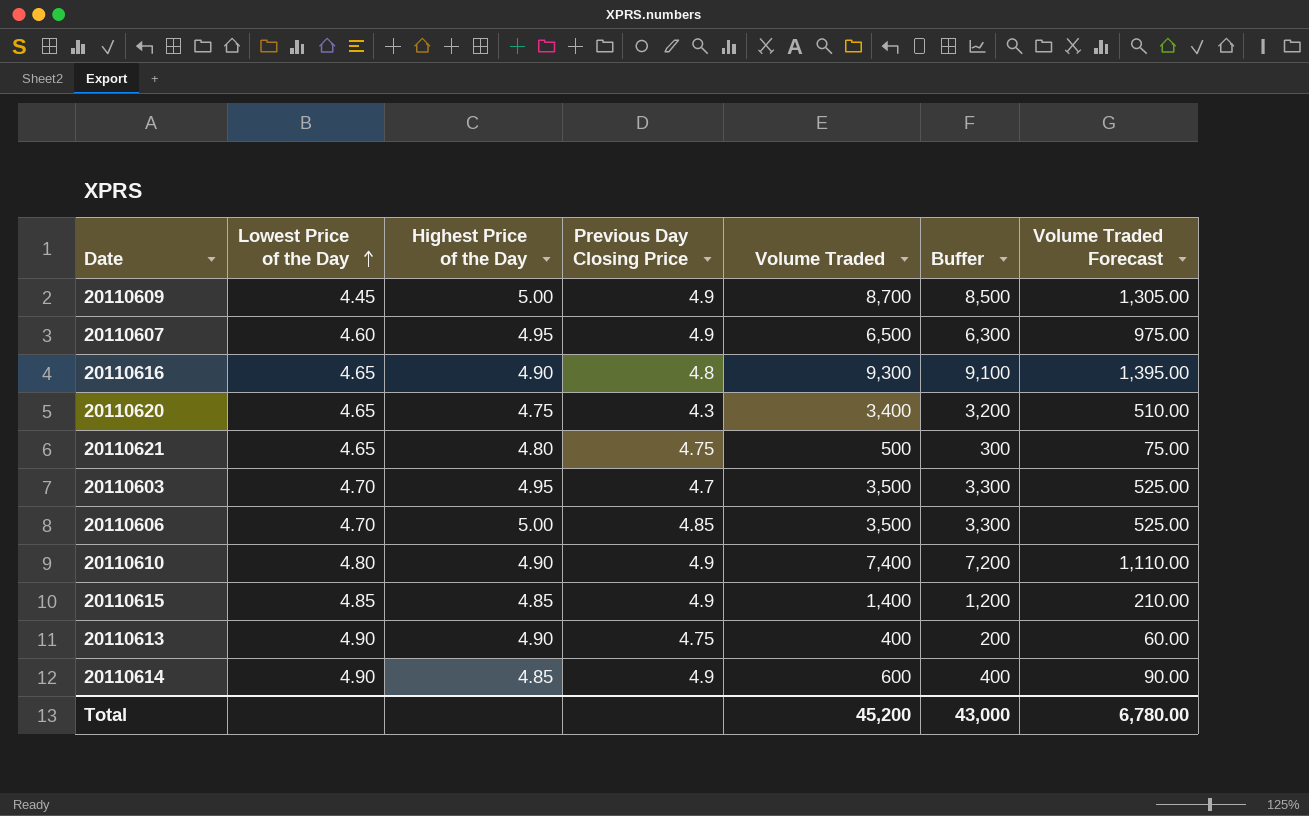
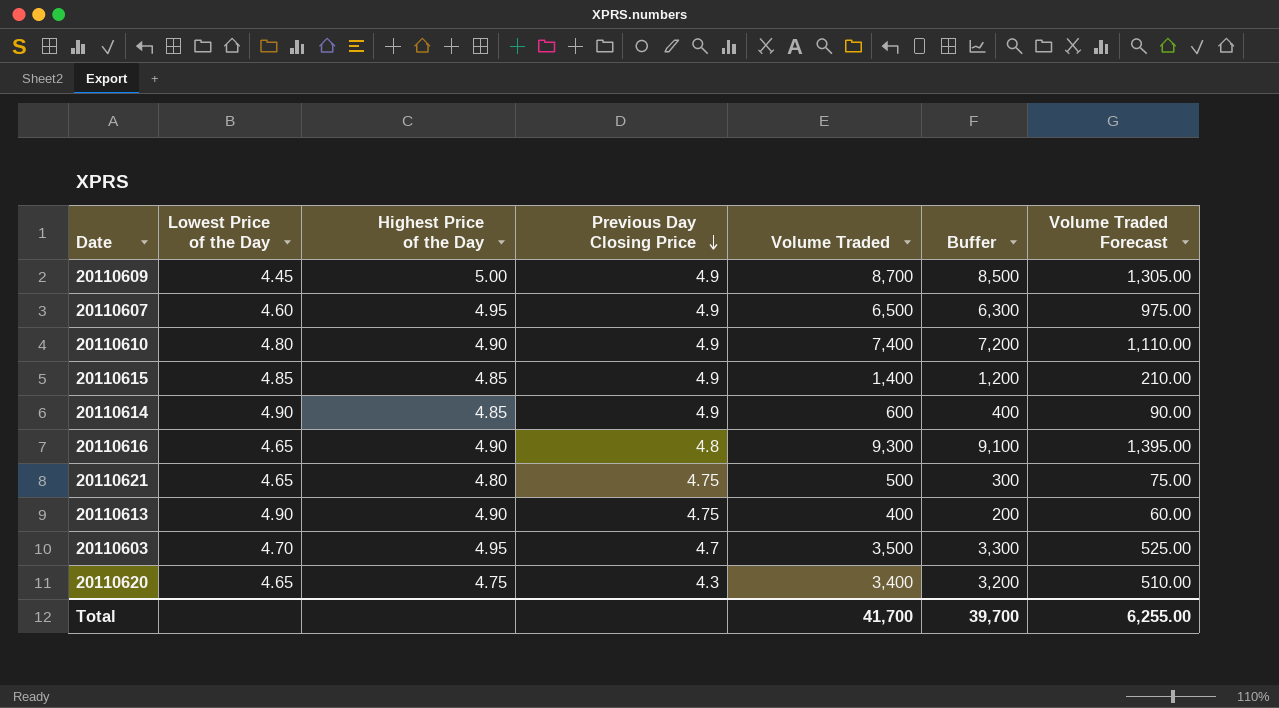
row order: Lowest Price of the Day ascending -> Previous Day Closing Price descending
row 20110606: 4.70 | 5.00 | 4.85 | 3,500 | 3,300 | 525.00 -> none
Total | Volume Traded: 45,200 -> 41,700
Total | Buffer: 43,000 -> 39,700
Total | Volume Traded Forecast: 6,780.00 -> 6,255.00

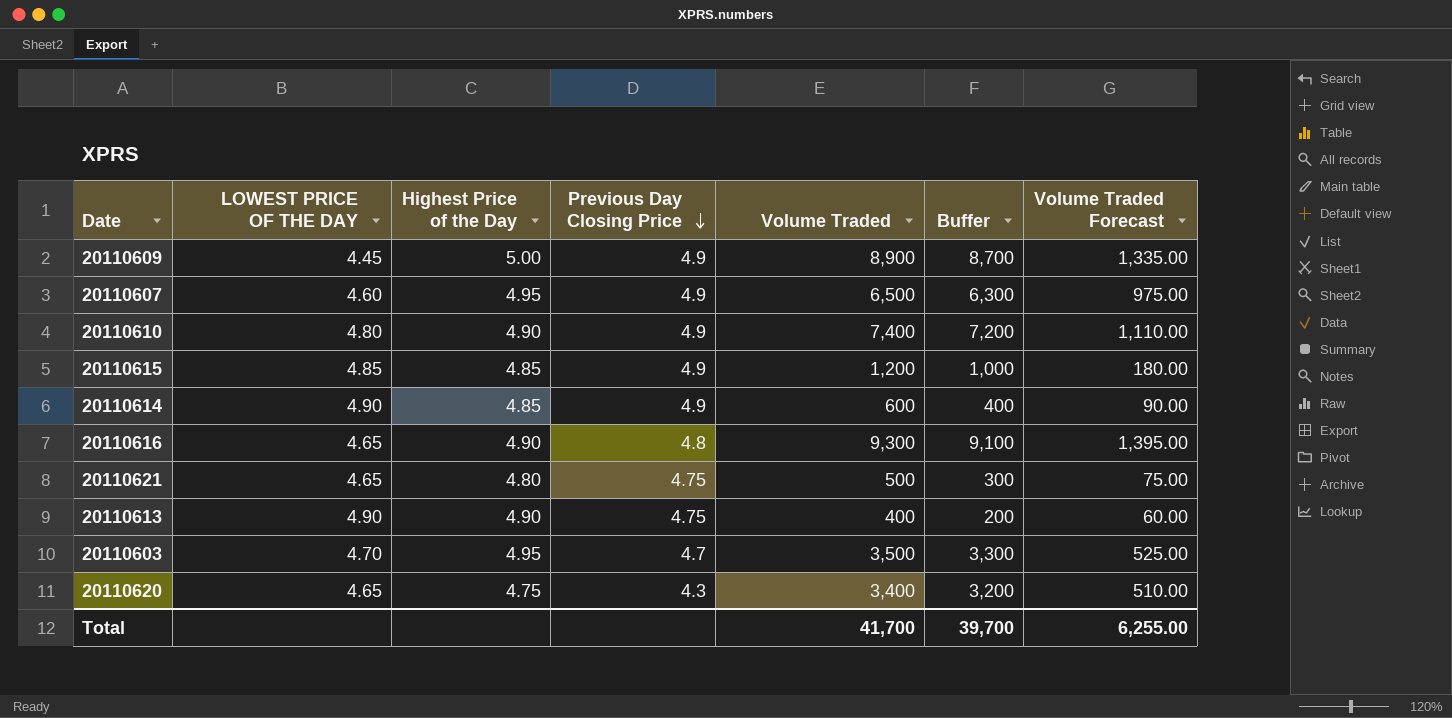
column name: Lowest Price of the Day -> LOWEST PRICE OF THE DAY
20110609 | Volume Traded: 8,700 -> 8,900
20110609 | Buffer: 8,500 -> 8,700
20110609 | Volume Traded Forecast: 1,305.00 -> 1,335.00
20110615 | Volume Traded: 1,400 -> 1,200
20110615 | Buffer: 1,200 -> 1,000
20110615 | Volume Traded Forecast: 210.00 -> 180.00

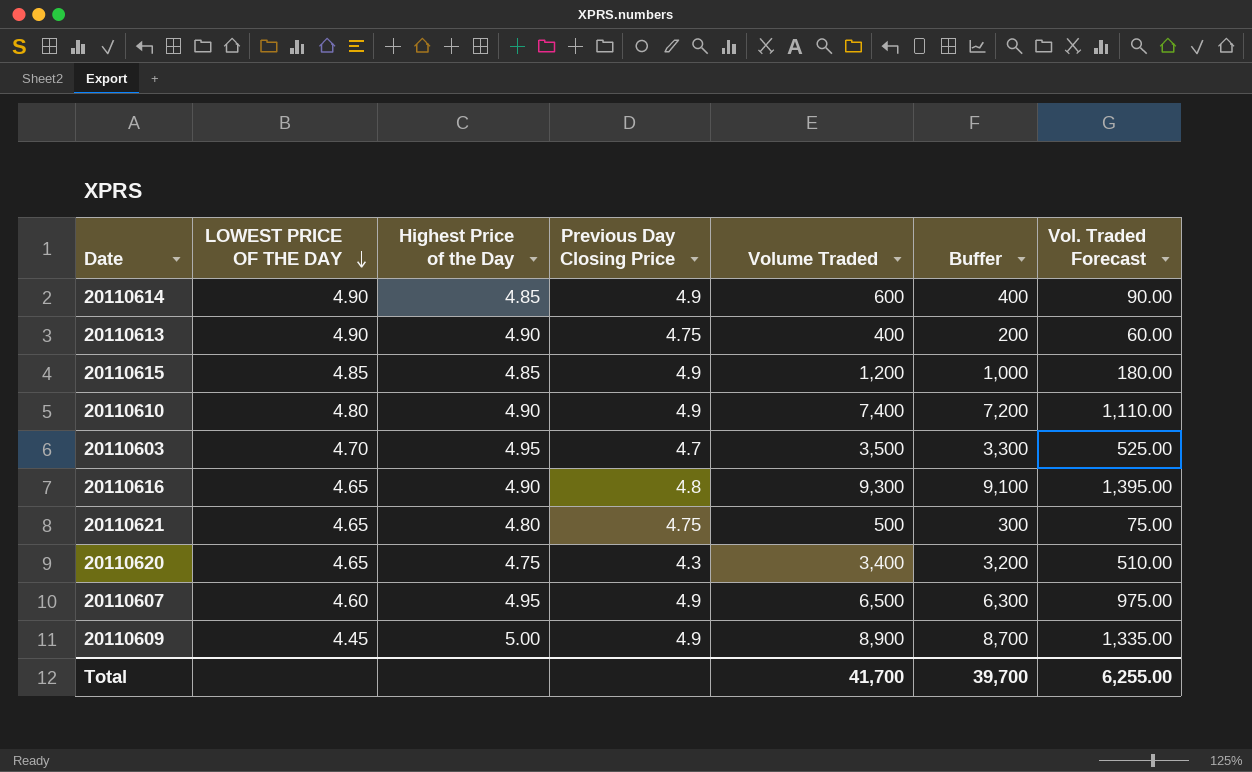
row order: Previous Day Closing Price descending -> LOWEST PRICE OF THE DAY descending
column name: Volume Traded Forecast -> Vol. Traded Forecast

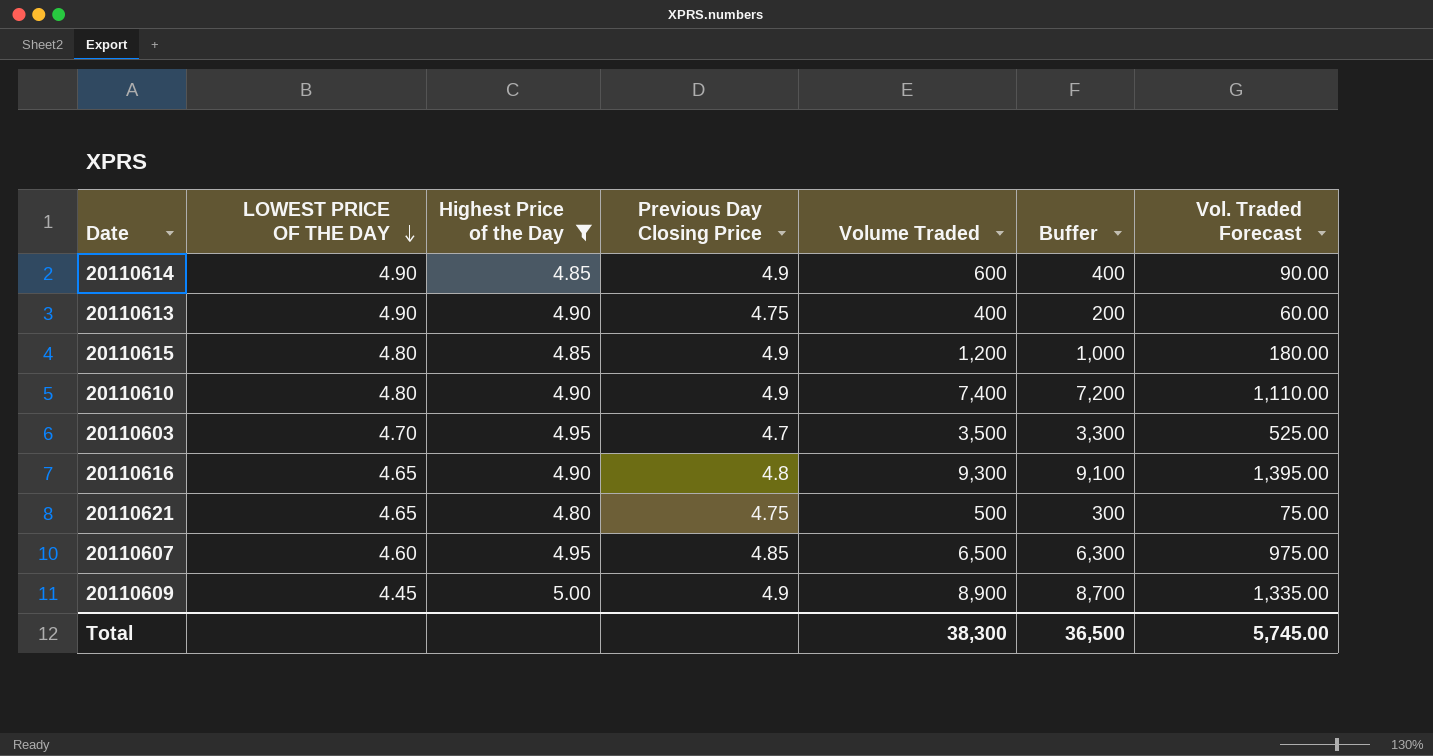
filter: none -> Highest Price of the Day != 4.75
20110615 | LOWEST PRICE OF THE DAY: 4.85 -> 4.80
20110607 | Previous Day Closing Price: 4.9 -> 4.85
Total | Volume Traded: 41,700 -> 38,300
Total | Buffer: 39,700 -> 36,500
Total | Vol. Traded Forecast: 6,255.00 -> 5,745.00

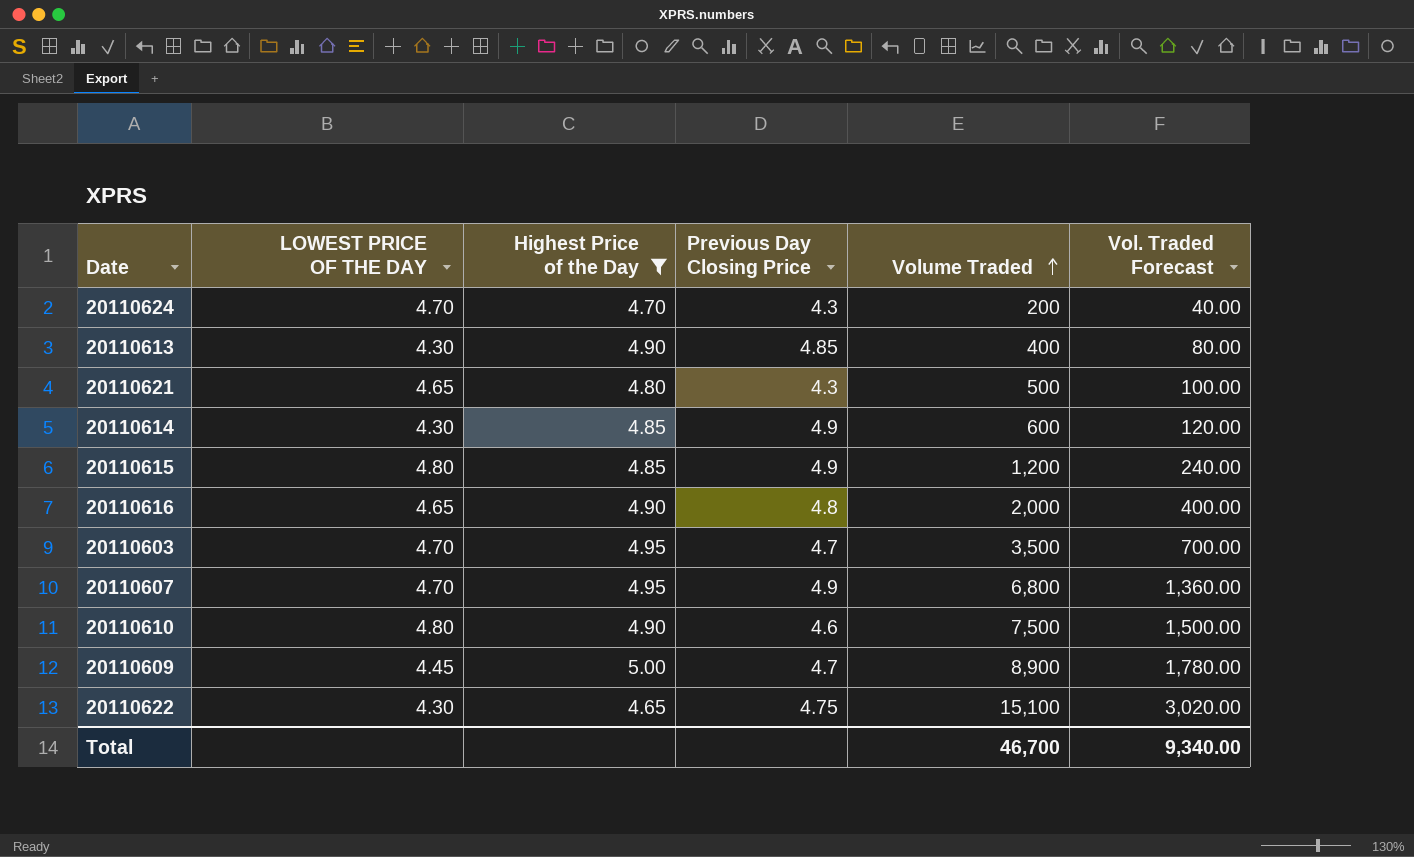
row order: LOWEST PRICE OF THE DAY descending -> Volume Traded ascending
column Buffer | formula: [Volume Traded] - 200 -> none
column Vol. Traded Forecast | formula: [Volume Traded] * 0.15 -> [Volume Traded] * 0.2
row 20110624: none -> 4.70 | 4.70 | 4.3 | 200 | 40.00
20110613 | LOWEST PRICE OF THE DAY: 4.90 -> 4.30
20110613 | Previous Day Closing Price: 4.75 -> 4.85
20110621 | Previous Day Closing Price: 4.75 -> 4.3
20110614 | LOWEST PRICE OF THE DAY: 4.90 -> 4.30
20110616 | Volume Traded: 9,300 -> 2,000
20110607 | LOWEST PRICE OF THE DAY: 4.60 -> 4.70
20110607 | Previous Day Closing Price: 4.85 -> 4.9
20110607 | Volume Traded: 6,500 -> 6,800
20110610 | Previous Day Closing Price: 4.9 -> 4.6
20110610 | Volume Traded: 7,400 -> 7,500
20110609 | Previous Day Closing Price: 4.9 -> 4.7
row 20110622: none -> 4.30 | 4.65 | 4.75 | 15,100 | 3,020.00
Total | Volume Traded: 38,300 -> 46,700
Total | Vol. Traded Forecast: 5,745.00 -> 9,340.00

